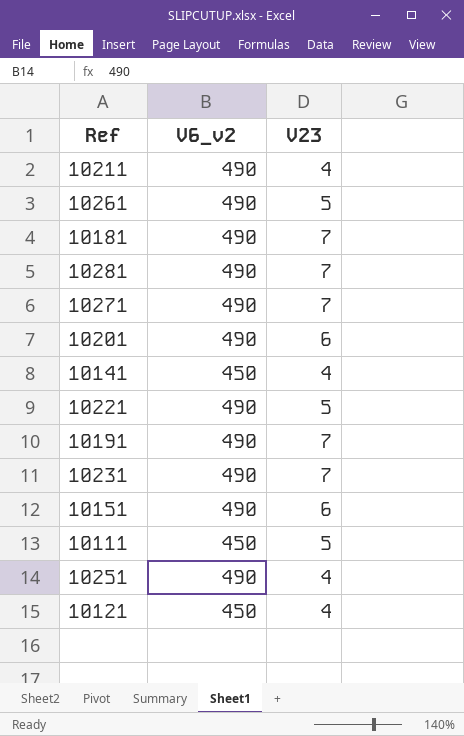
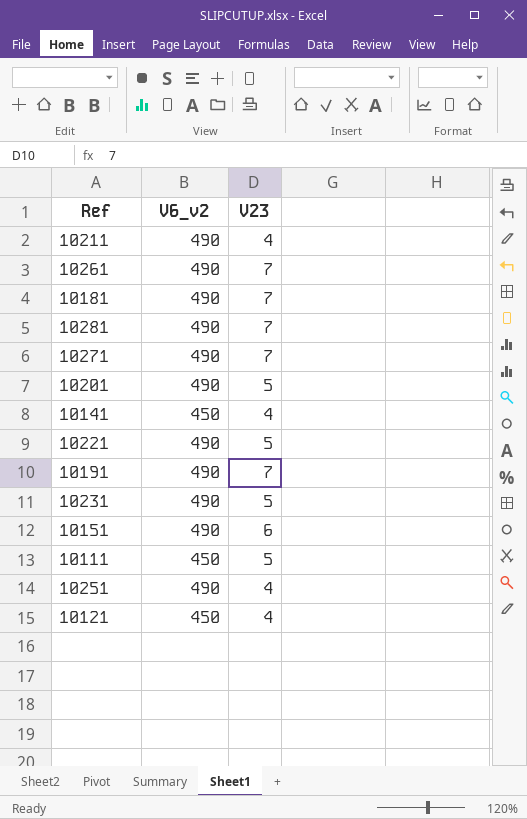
10261 | V23: 5 -> 7
10201 | V23: 6 -> 5
10231 | V23: 7 -> 5

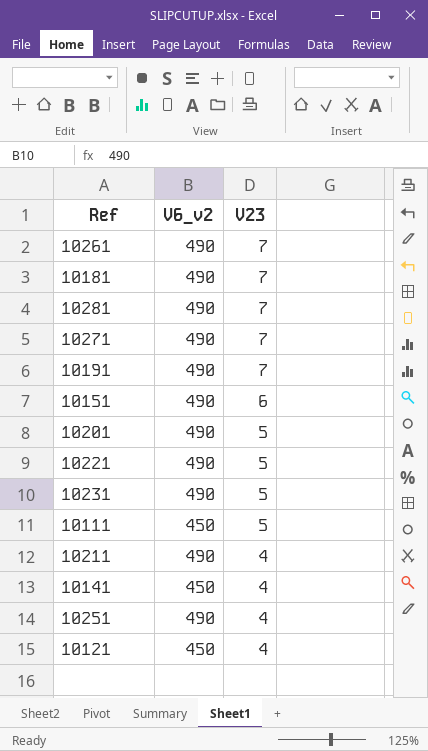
row order: none -> V23 descending

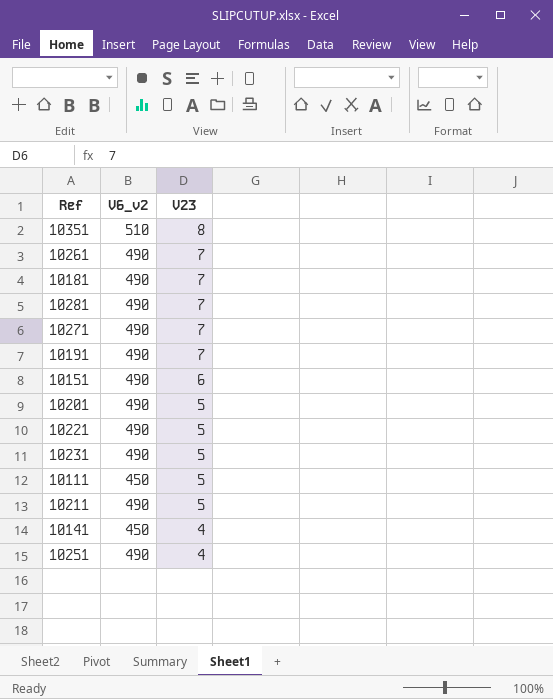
row 10121: 450 | 4 -> none
row 10351: none -> 510 | 8
10211 | V23: 4 -> 5

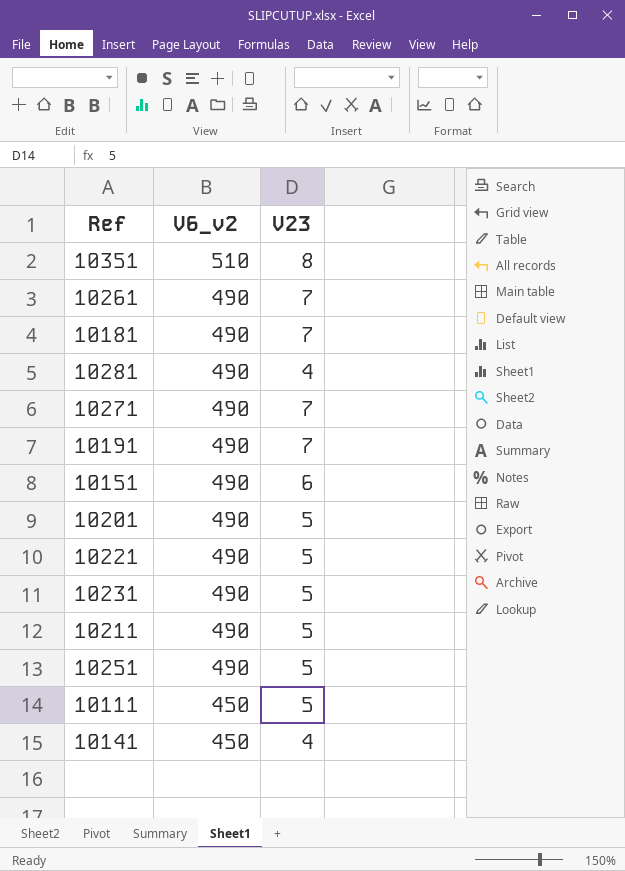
row order: V23 descending -> V6_v2 descending
10281 | V23: 7 -> 4
10251 | V23: 4 -> 5

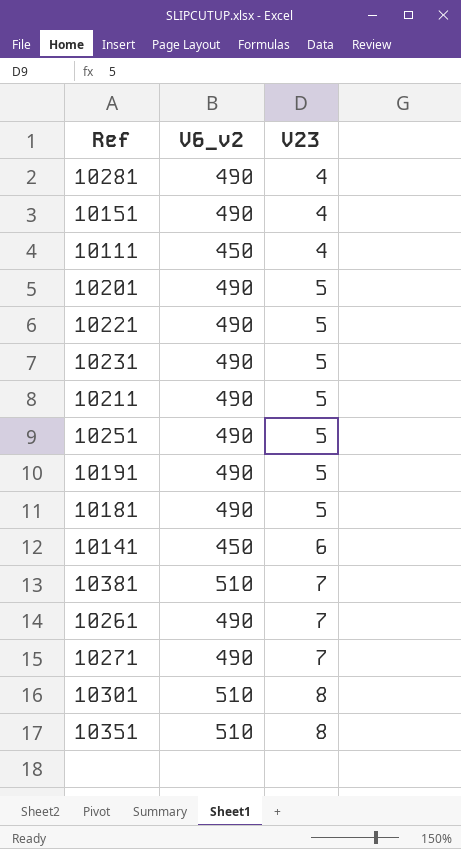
row order: V6_v2 descending -> V23 ascending
10151 | V23: 6 -> 4
10111 | V23: 5 -> 4
10191 | V23: 7 -> 5
10181 | V23: 7 -> 5
10141 | V23: 4 -> 6
row 10381: none -> 510 | 7
row 10301: none -> 510 | 8

